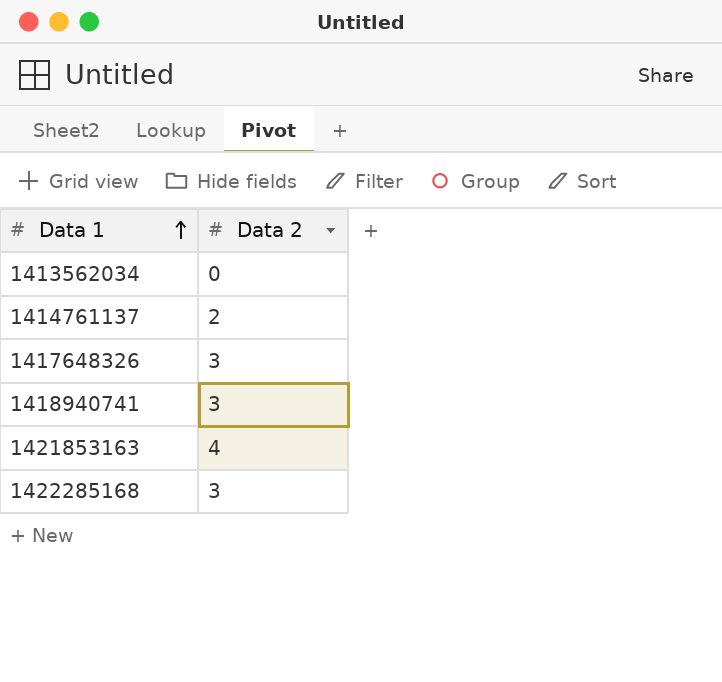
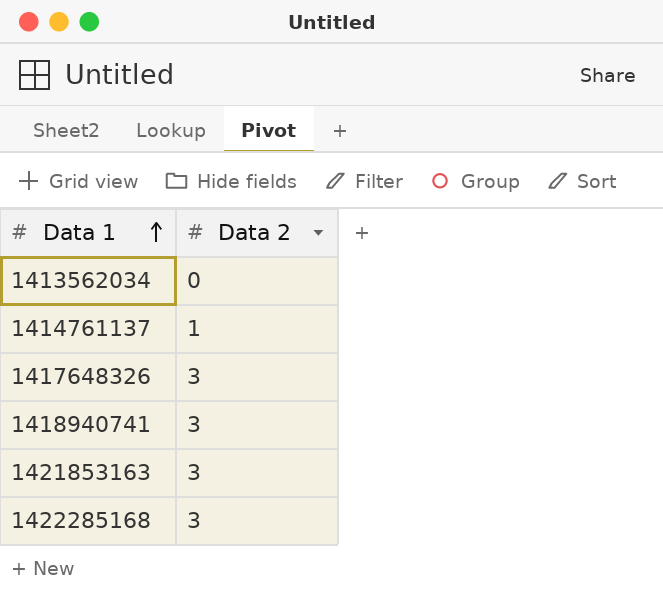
1414761137 | Data 2: 2 -> 1
1421853163 | Data 2: 4 -> 3

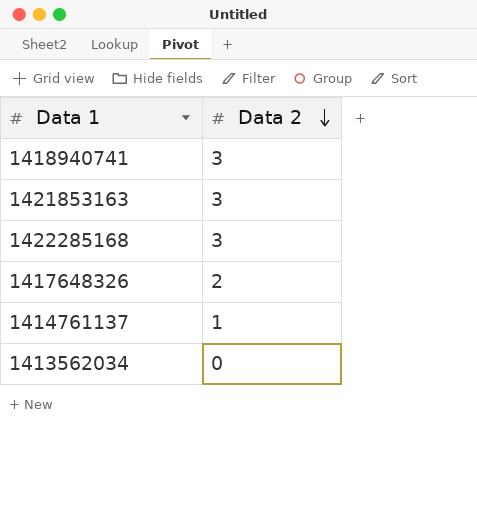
row order: Data 1 ascending -> Data 2 descending
1417648326 | Data 2: 3 -> 2

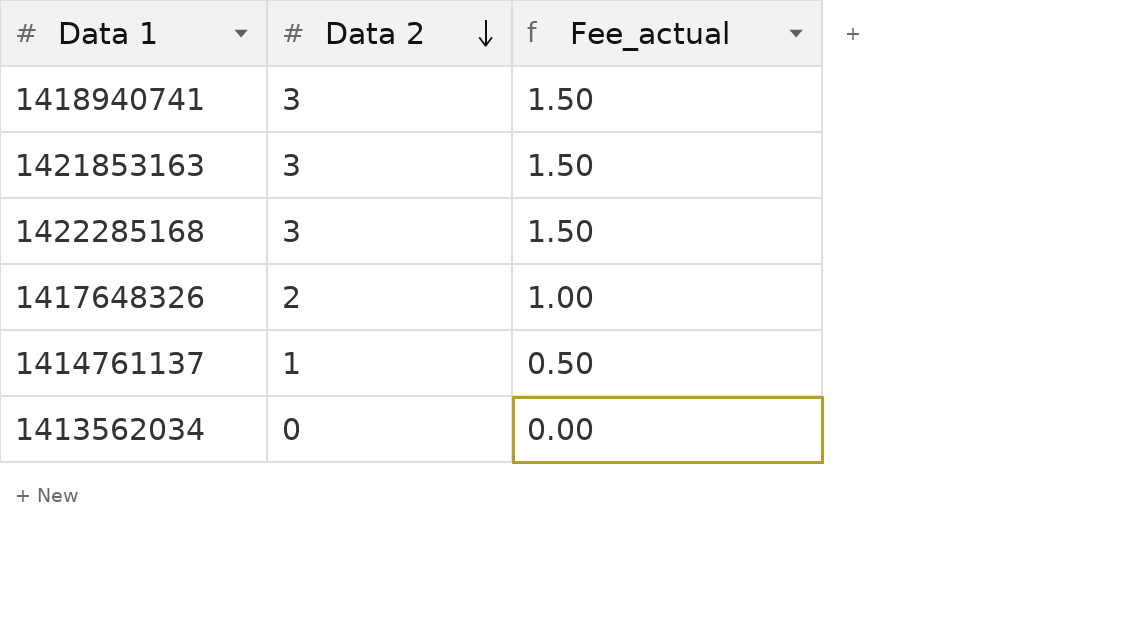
column Fee_actual | formula: none -> [Data 2] * 0.5

